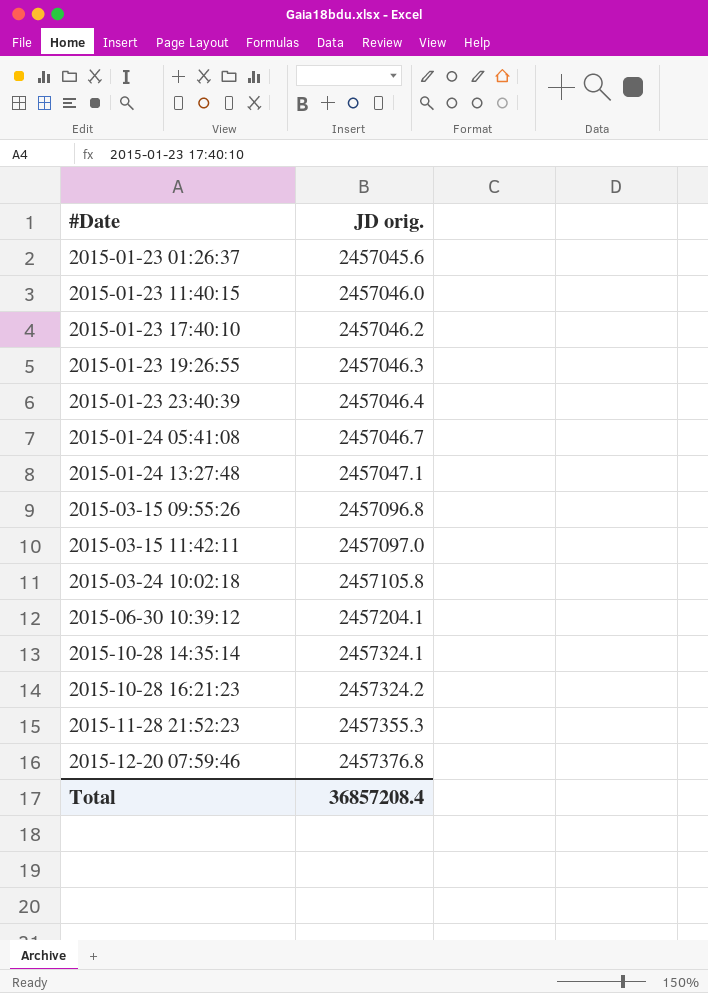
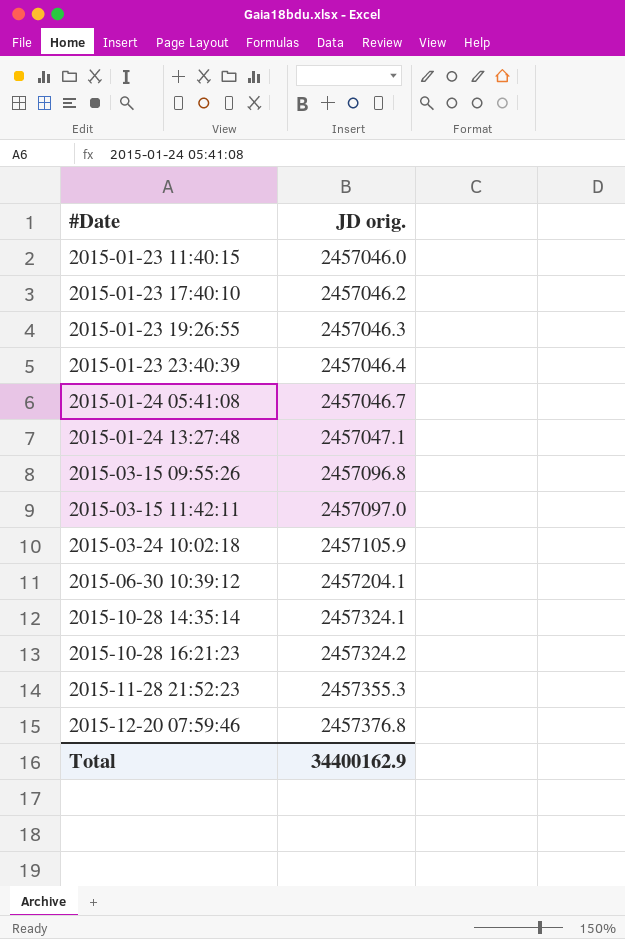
row 2015-01-23 01:26:37: 2457045.6 -> none
2015-03-24 10:02:18 | JD orig.: 2457105.8 -> 2457105.9
Total | JD orig.: 36857208.4 -> 34400162.9

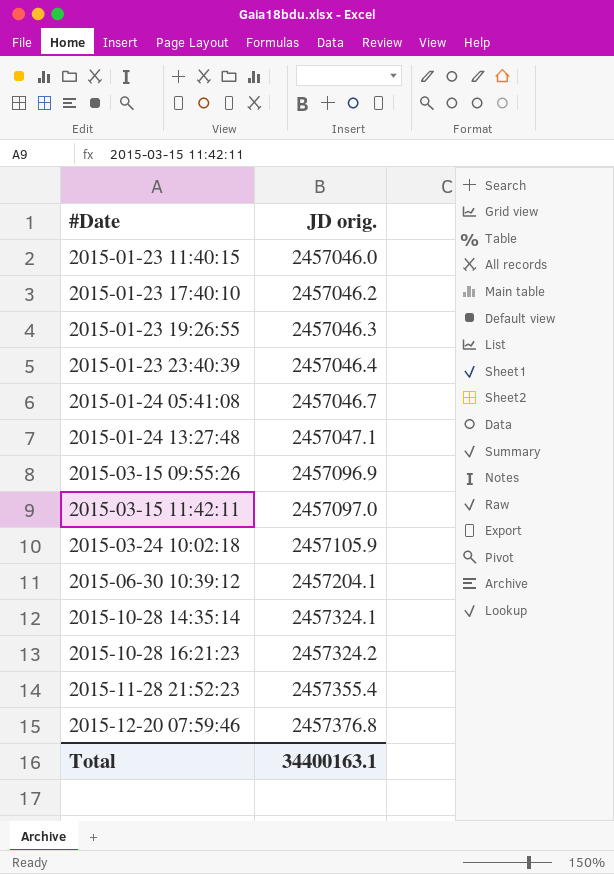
2015-03-15 09:55:26 | JD orig.: 2457096.8 -> 2457096.9
2015-11-28 21:52:23 | JD orig.: 2457355.3 -> 2457355.4
Total | JD orig.: 34400162.9 -> 34400163.1

